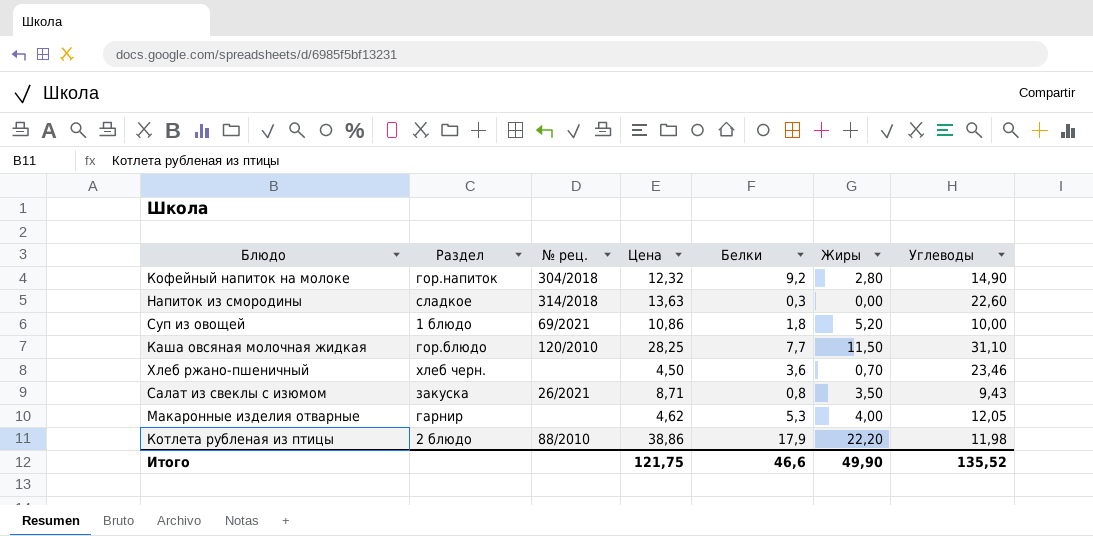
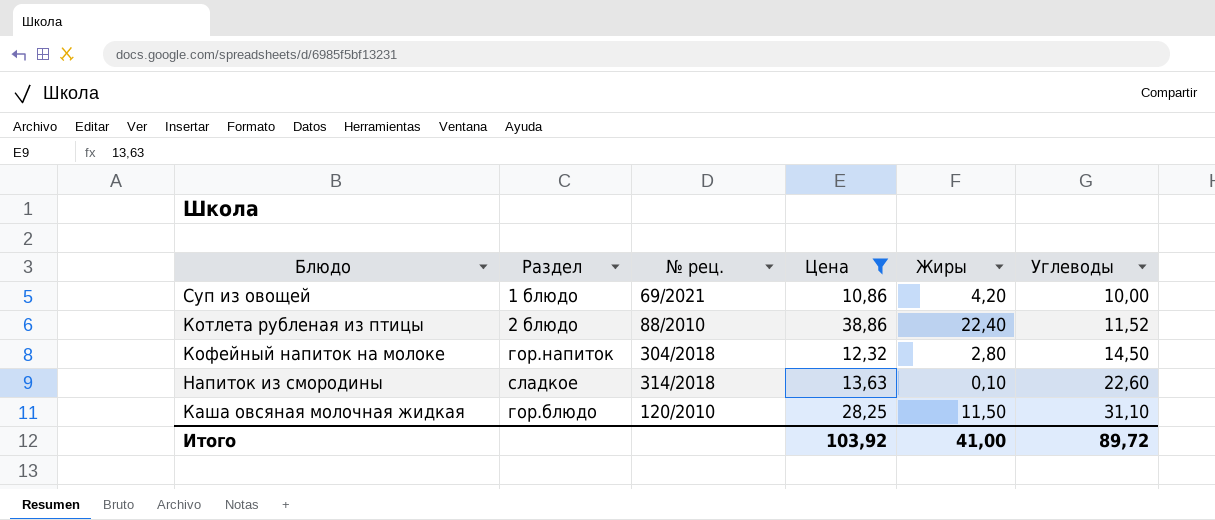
filter: none -> Цена >= 10,86
row order: none -> Углеводы ascending
column Белки | position: 5 -> none
Суп из овощей | Жиры: 5,20 -> 4,20
Котлета рубленая из птицы | Жиры: 22,20 -> 22,40
Котлета рубленая из птицы | Углеводы: 11,98 -> 11,52
Кофейный напиток на молоке | Углеводы: 14,90 -> 14,50
Напиток из смородины | Жиры: 0,00 -> 0,10
Итого | Цена: 121,75 -> 103,92
Итого | Жиры: 49,90 -> 41,00
Итого | Углеводы: 135,52 -> 89,72

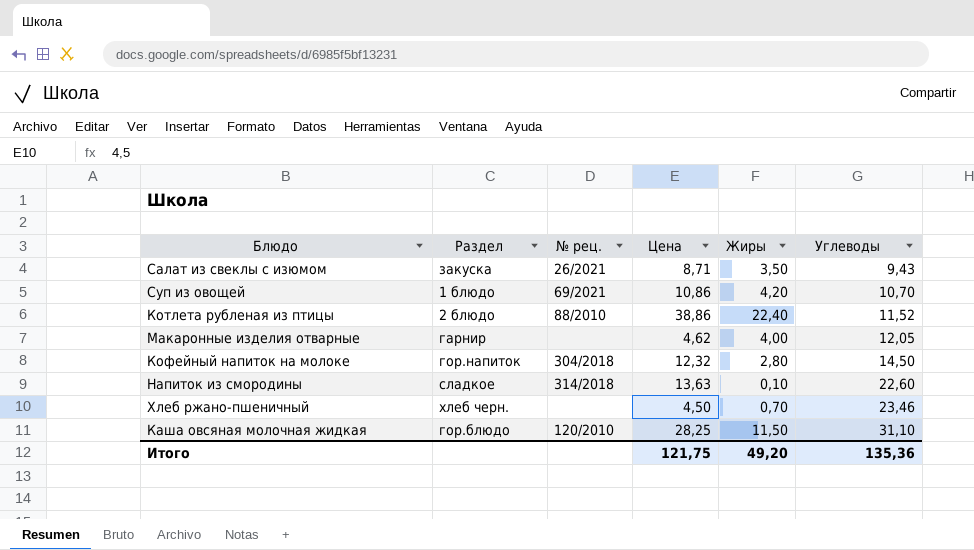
filter: Цена >= 10,86 -> none
Суп из овощей | Углеводы: 10,00 -> 10,70
Итого | Цена: 103,92 -> 121,75
Итого | Жиры: 41,00 -> 49,20
Итого | Углеводы: 89,72 -> 135,36

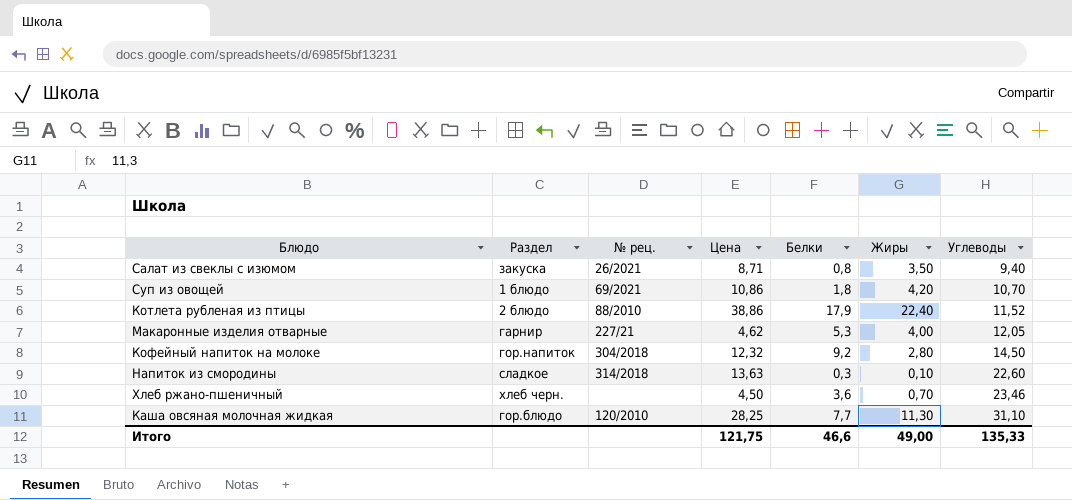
column Белки | position: none -> 5
Салат из свеклы с изюмом | Углеводы: 9,43 -> 9,40
Макаронные изделия отварные | № рец.: none -> 227/21
Каша овсяная молочная жидкая | Жиры: 11,50 -> 11,30
Итого | Жиры: 49,20 -> 49,00
Итого | Углеводы: 135,36 -> 135,33

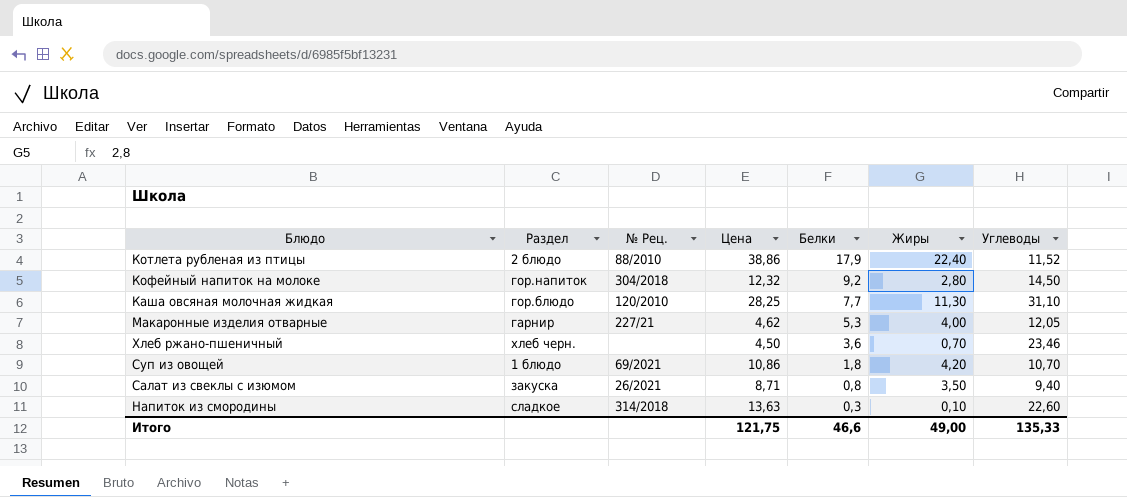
row order: Углеводы ascending -> Белки descending
column name: № рец. -> № Рец.

